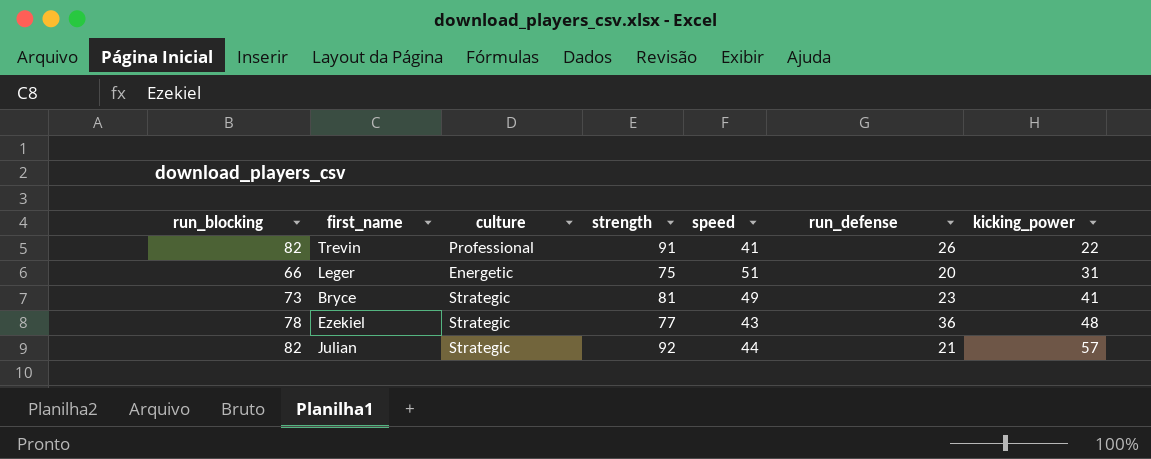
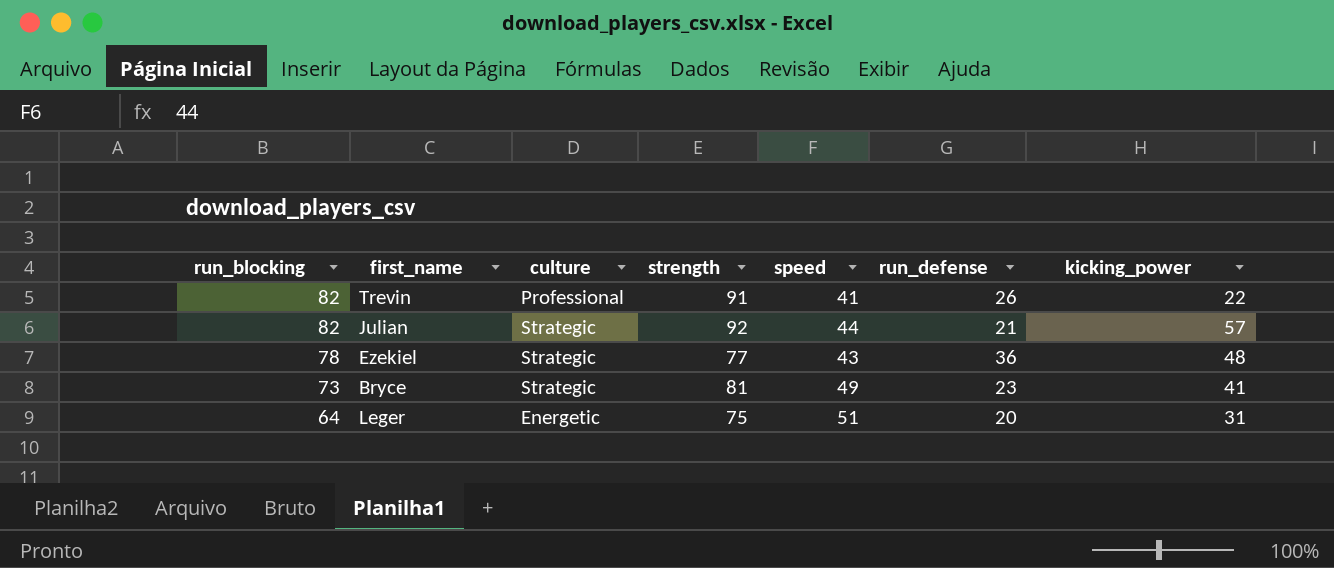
row order: kicking_power ascending -> run_blocking descending
Leger | run_blocking: 66 -> 64

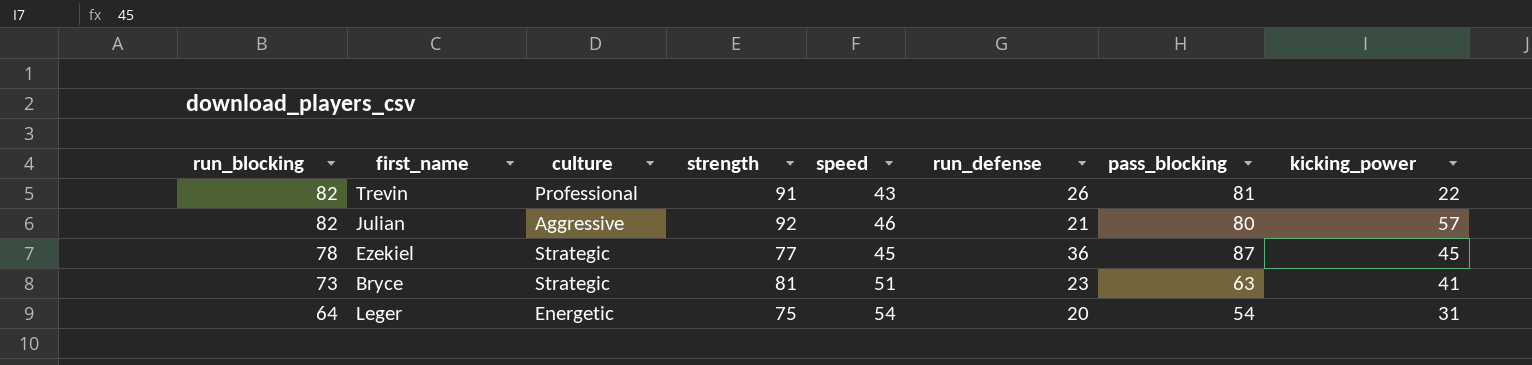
column pass_blocking | position: none -> 7
Trevin | speed: 41 -> 43
Julian | culture: Strategic -> Aggressive
Julian | speed: 44 -> 46
Ezekiel | speed: 43 -> 45
Ezekiel | kicking_power: 48 -> 45
Bryce | speed: 49 -> 51
Leger | speed: 51 -> 54

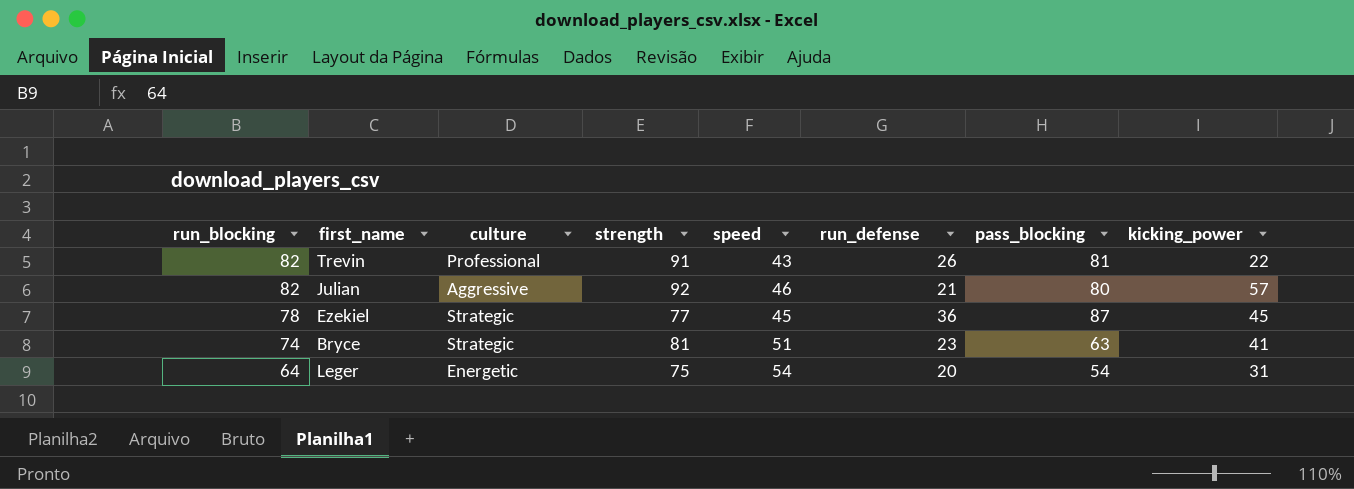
Bryce | run_blocking: 73 -> 74

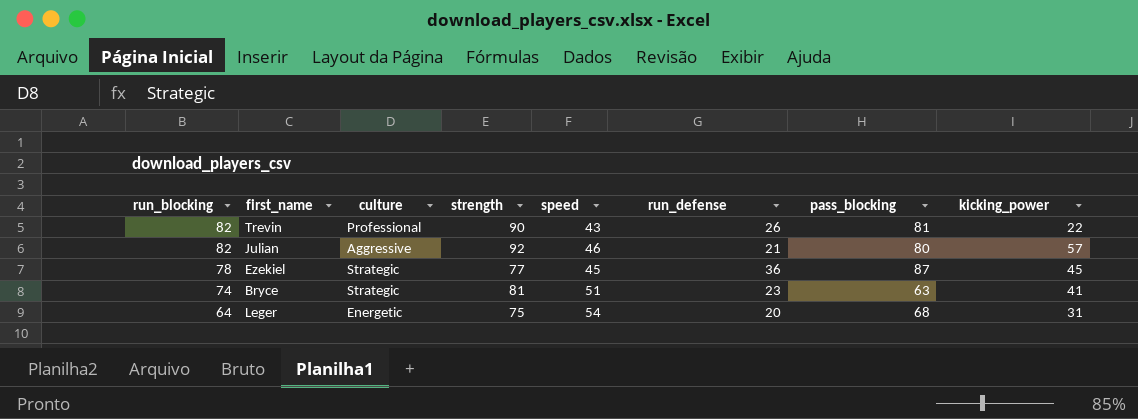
Trevin | strength: 91 -> 90
Leger | pass_blocking: 54 -> 68

